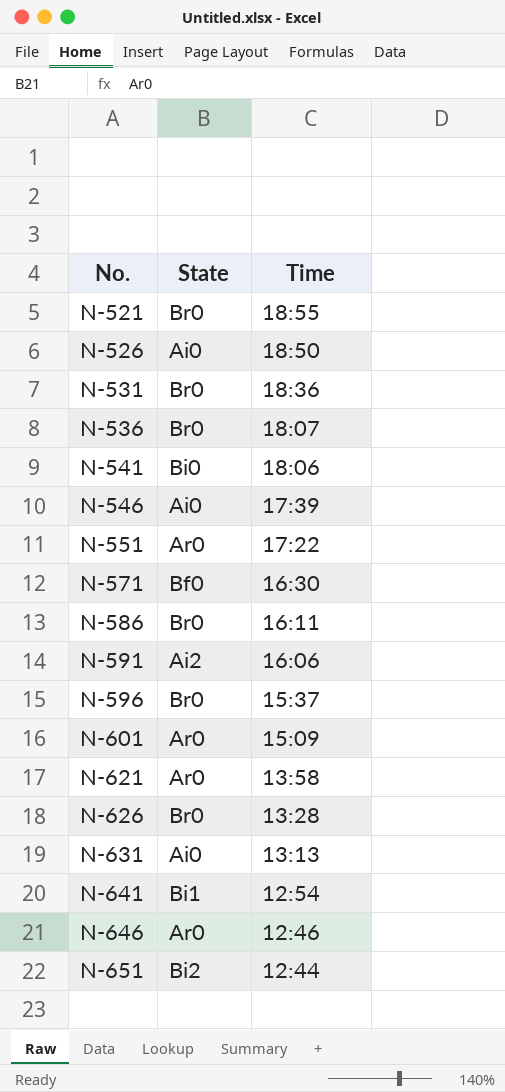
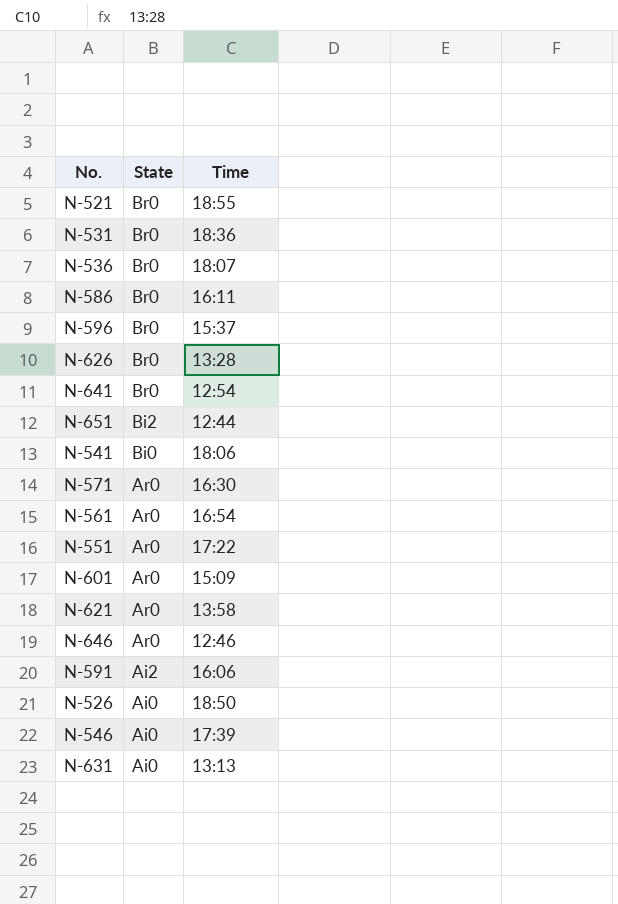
row order: No. ascending -> State descending
N-641 | State: Bi1 -> Br0
N-571 | State: Bf0 -> Ar0
row N-561: none -> Ar0 | 16:54

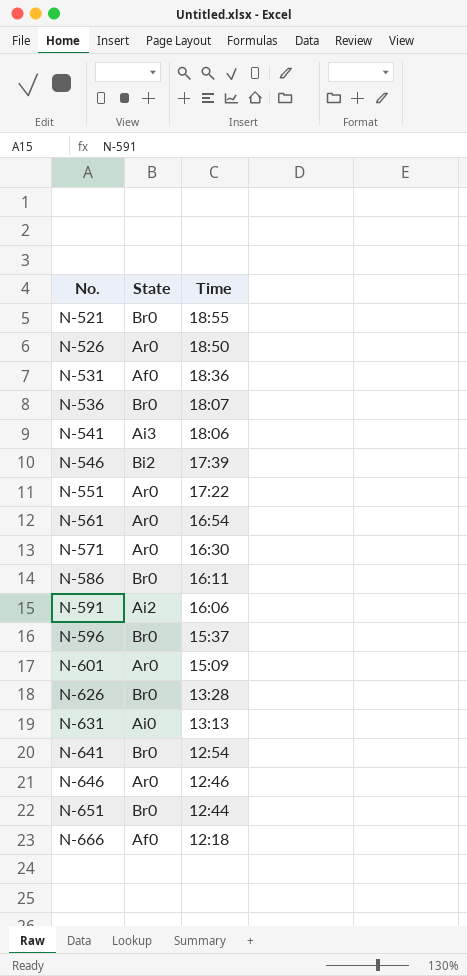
row order: State descending -> No. ascending
row N-621: Ar0 | 13:58 -> none
N-526 | State: Ai0 -> Ar0
N-531 | State: Br0 -> Af0
N-541 | State: Bi0 -> Ai3
N-546 | State: Ai0 -> Bi2
N-651 | State: Bi2 -> Br0
row N-666: none -> Af0 | 12:18

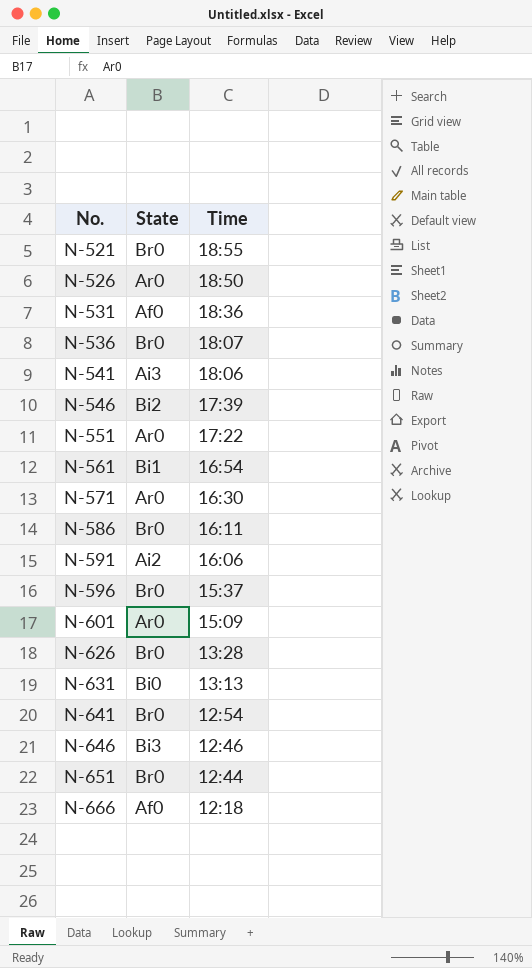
N-561 | State: Ar0 -> Bi1
N-631 | State: Ai0 -> Bi0
N-646 | State: Ar0 -> Bi3

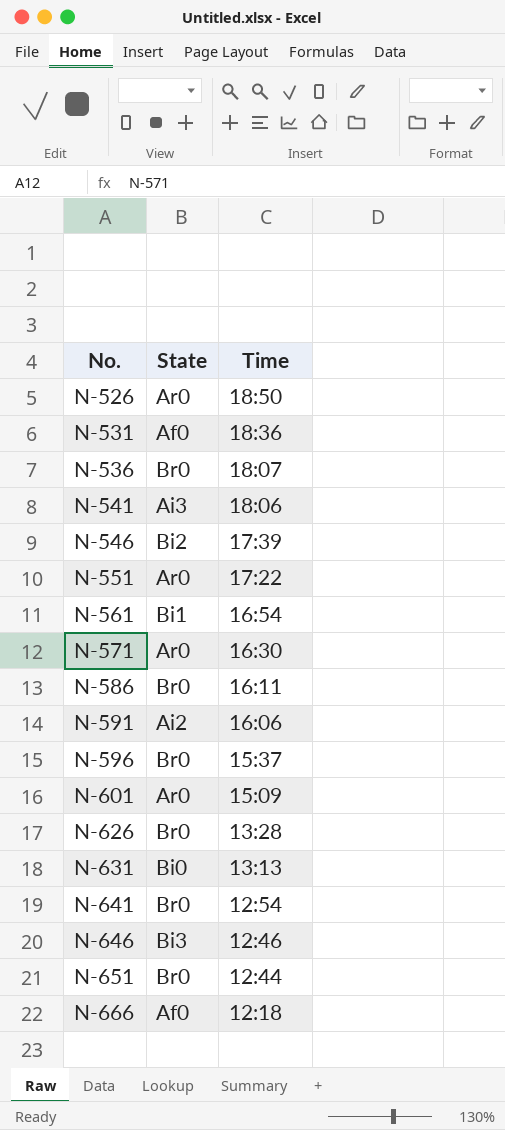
row N-521: Br0 | 18:55 -> none

